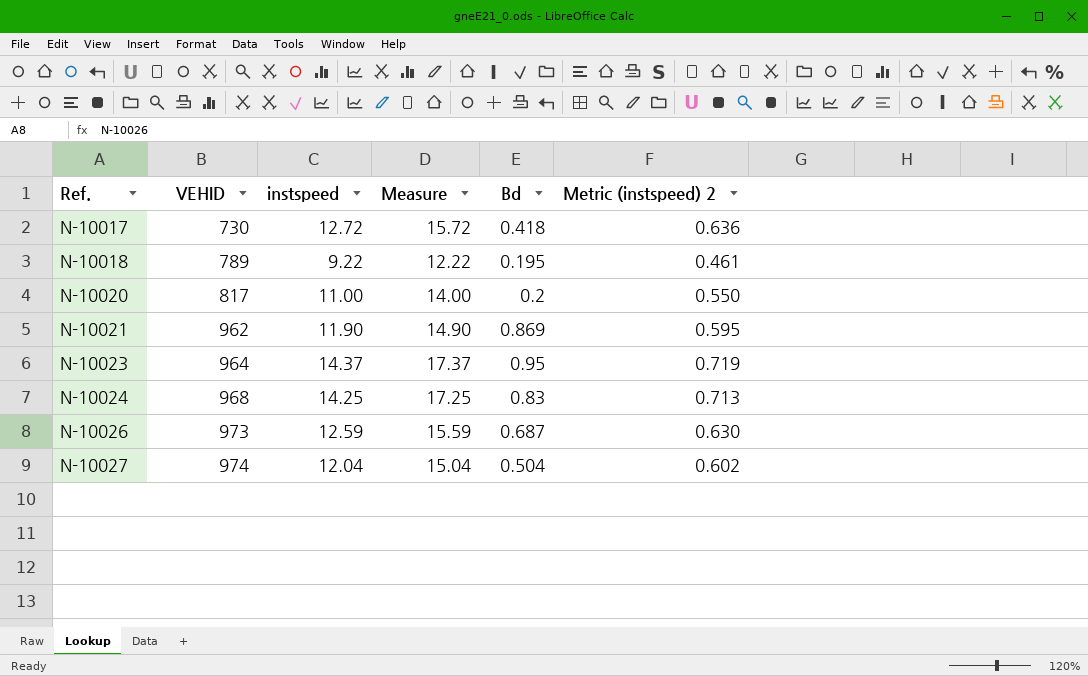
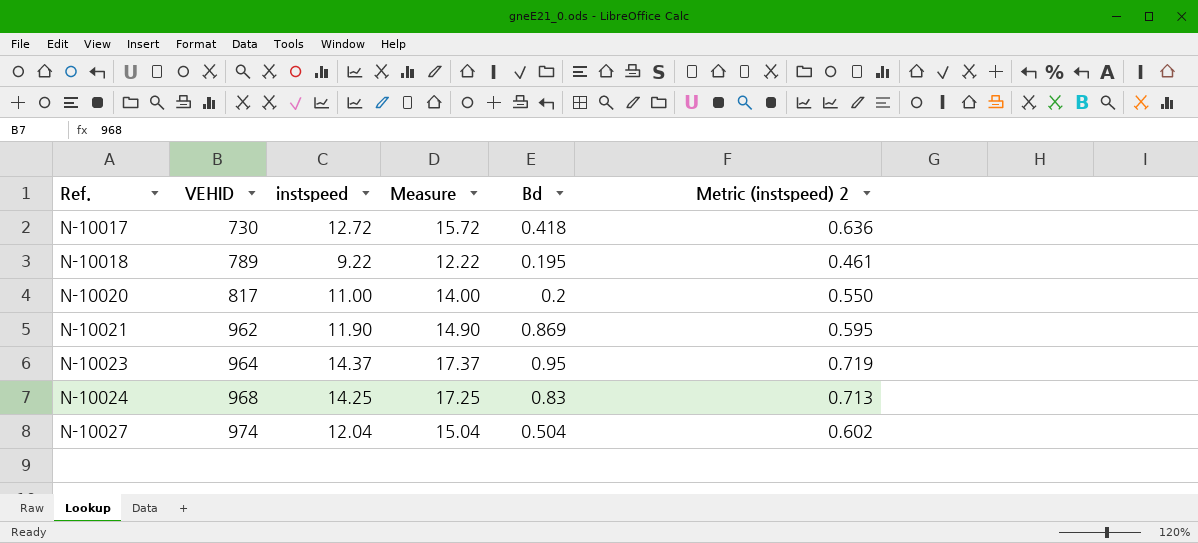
row N-10026: 973 | 12.59 | 15.59 | 0.687 | 0.630 -> none

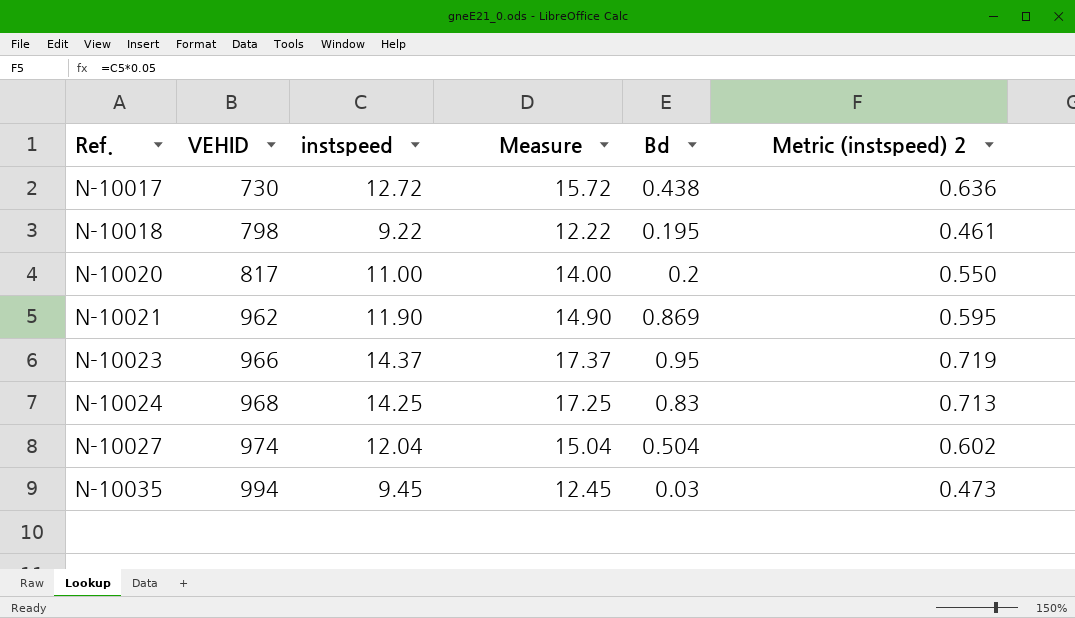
N-10017 | Bd: 0.418 -> 0.438
N-10018 | VEHID: 789 -> 798
N-10023 | VEHID: 964 -> 966
row N-10035: none -> 994 | 9.45 | 12.45 | 0.03 | 0.473

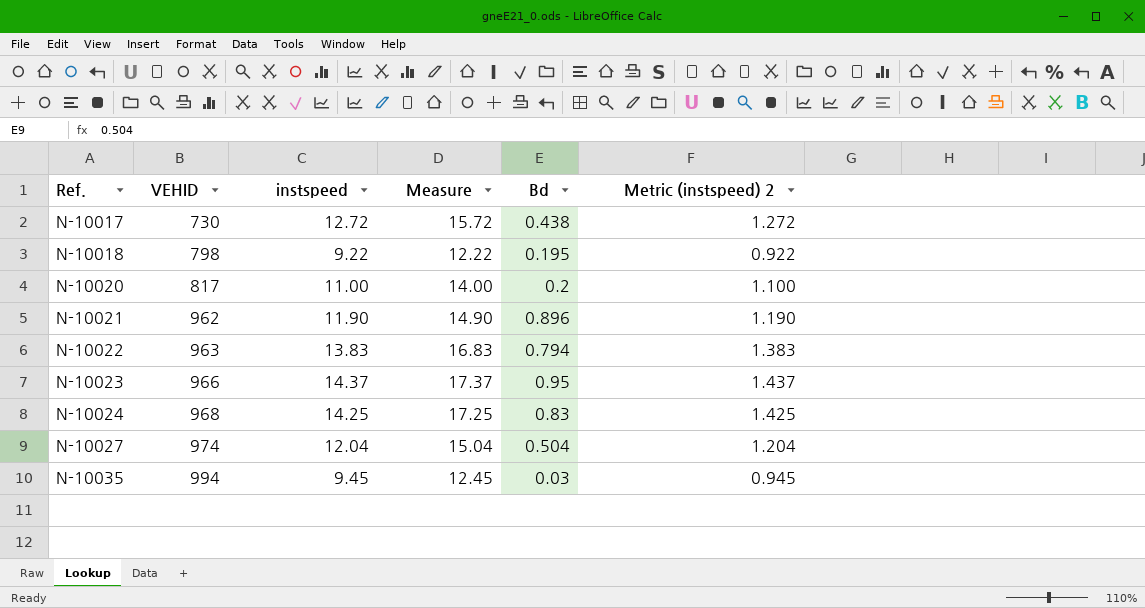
column Metric (instspeed) 2 | formula: [instspeed] * 0.05 -> [instspeed] * 0.1
N-10021 | Bd: 0.869 -> 0.896
row N-10022: none -> 963 | 13.83 | 16.83 | 0.794 | 1.383

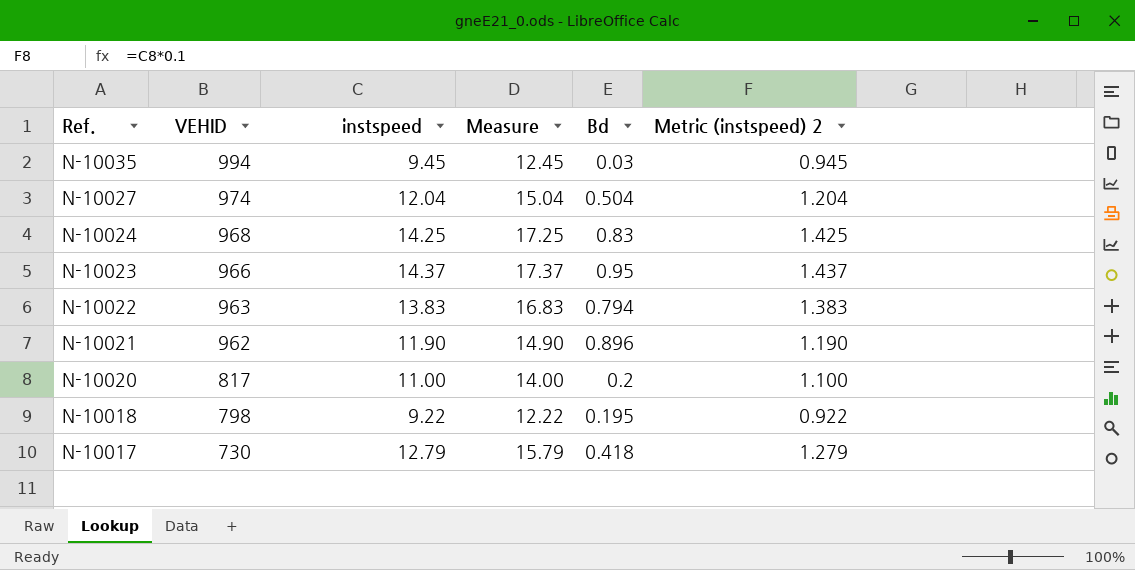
row order: Ref. ascending -> Ref. descending
N-10017 | instspeed: 12.72 -> 12.79
N-10017 | Measure: 15.72 -> 15.79
N-10017 | Bd: 0.438 -> 0.418
N-10017 | Metric (instspeed) 2: 1.272 -> 1.279

